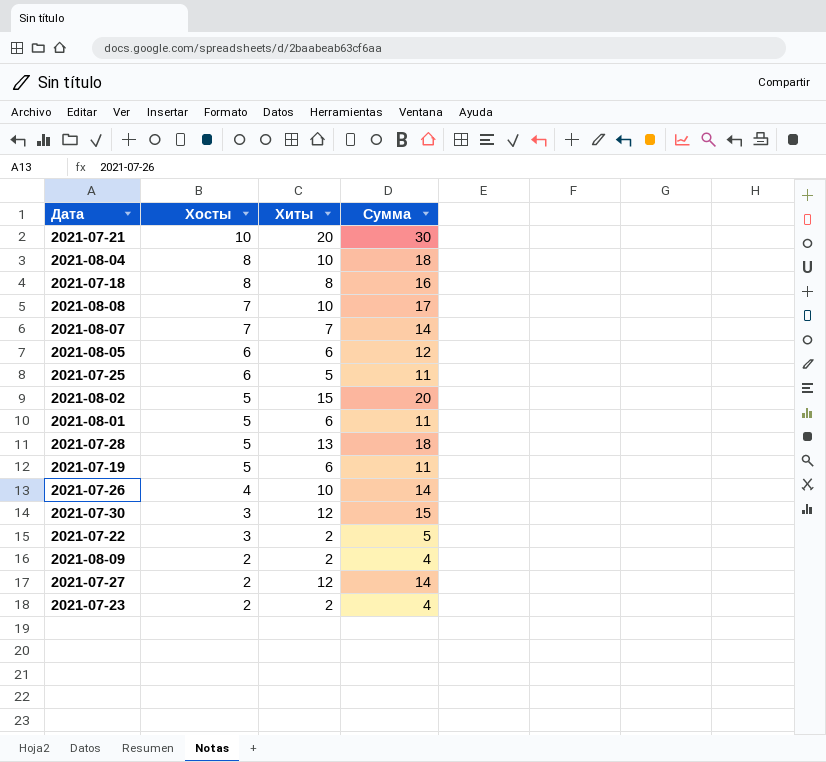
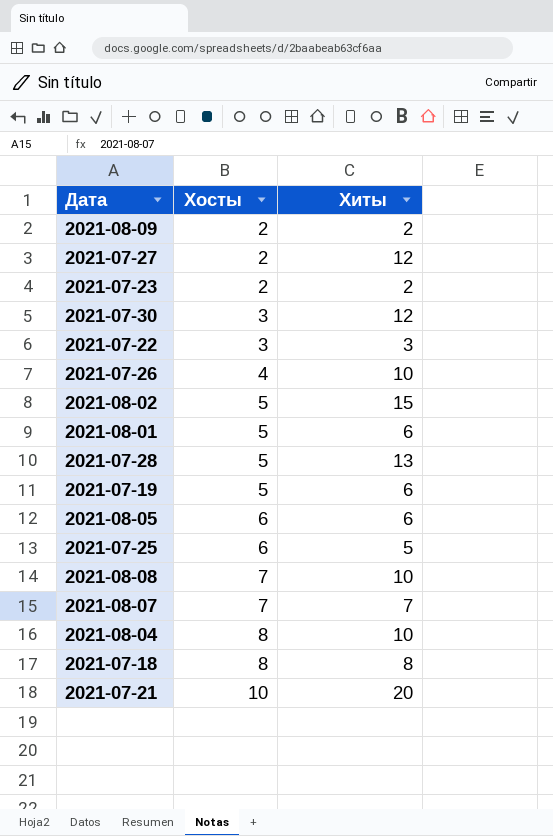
row order: Хосты descending -> Хосты ascending
column Сумма | formula: [Хосты] + [Хиты] -> none
2021-07-22 | Хиты: 2 -> 3

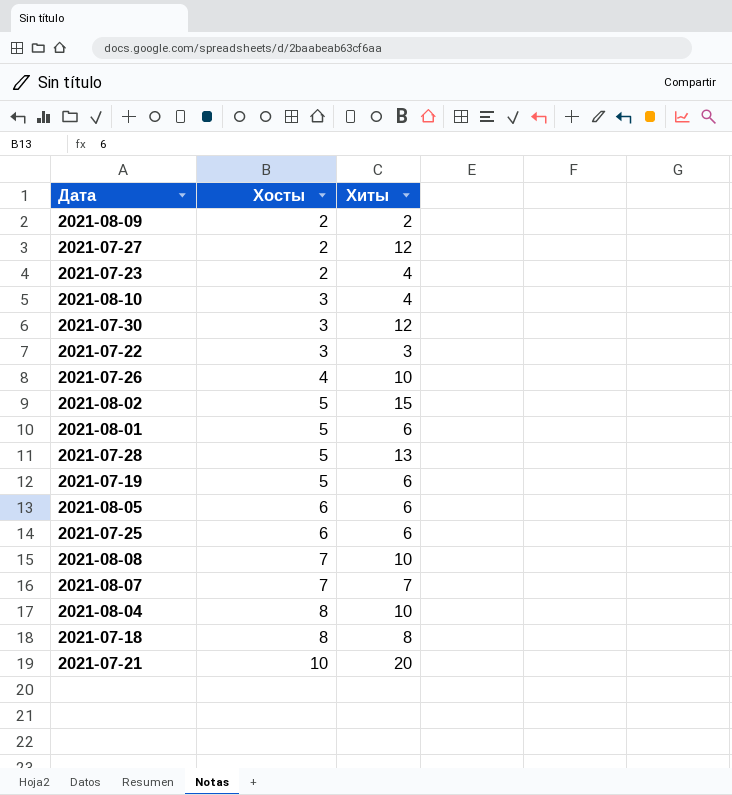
2021-07-23 | Хиты: 2 -> 4
row 2021-08-10: none -> 3 | 4
2021-07-25 | Хиты: 5 -> 6

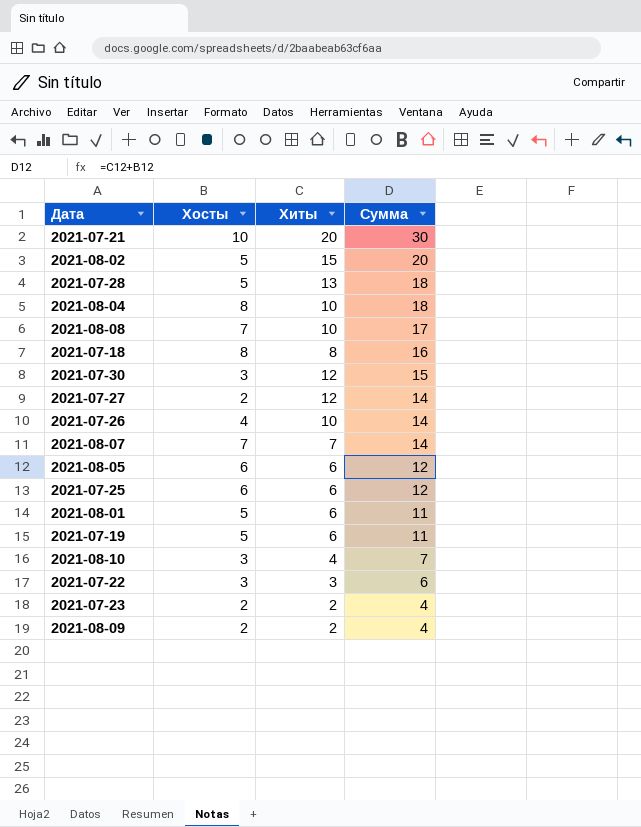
row order: Хосты ascending -> Сумма descending
column Сумма | formula: none -> [Хосты] + [Хиты]
2021-07-23 | Хиты: 4 -> 2

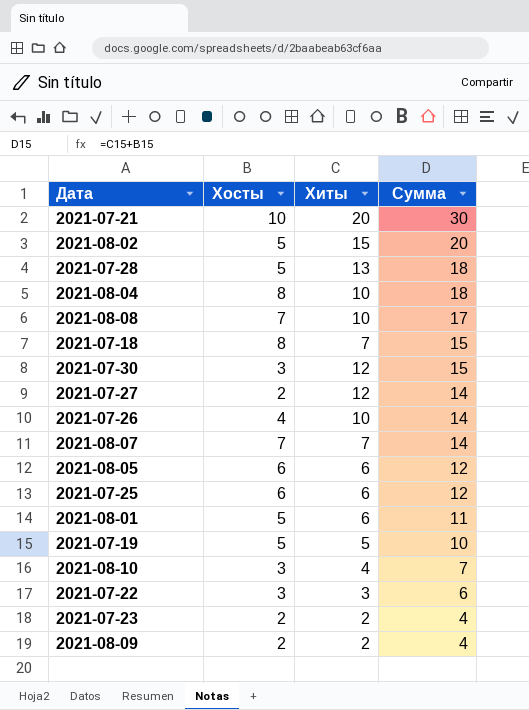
2021-07-18 | Хиты: 8 -> 7
2021-07-18 | Сумма: 16 -> 15
2021-07-19 | Хиты: 6 -> 5
2021-07-19 | Сумма: 11 -> 10

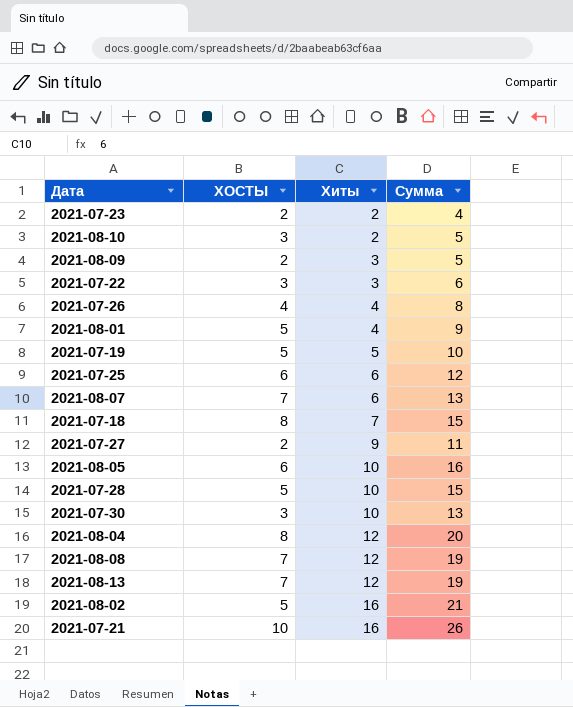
row order: Сумма descending -> Хиты ascending
column name: Хосты -> ХОСТЫ
2021-08-10 | Хиты: 4 -> 2
2021-08-10 | Сумма: 7 -> 5
2021-08-09 | Хиты: 2 -> 3
2021-08-09 | Сумма: 4 -> 5
2021-07-26 | Хиты: 10 -> 4
2021-07-26 | Сумма: 14 -> 8
2021-08-01 | Хиты: 6 -> 4
2021-08-01 | Сумма: 11 -> 9
2021-08-07 | Хиты: 7 -> 6
2021-08-07 | Сумма: 14 -> 13
2021-07-27 | Хиты: 12 -> 9
2021-07-27 | Сумма: 14 -> 11
2021-08-05 | Хиты: 6 -> 10
2021-08-05 | Сумма: 12 -> 16
2021-07-28 | Хиты: 13 -> 10
2021-07-28 | Сумма: 18 -> 15
2021-07-30 | Хиты: 12 -> 10
2021-07-30 | Сумма: 15 -> 13
2021-08-04 | Хиты: 10 -> 12
2021-08-04 | Сумма: 18 -> 20
2021-08-08 | Хиты: 10 -> 12
2021-08-08 | Сумма: 17 -> 19
row 2021-08-13: none -> 7 | 12 | 19
2021-08-02 | Хиты: 15 -> 16
2021-08-02 | Сумма: 20 -> 21
2021-07-21 | Хиты: 20 -> 16
2021-07-21 | Сумма: 30 -> 26

